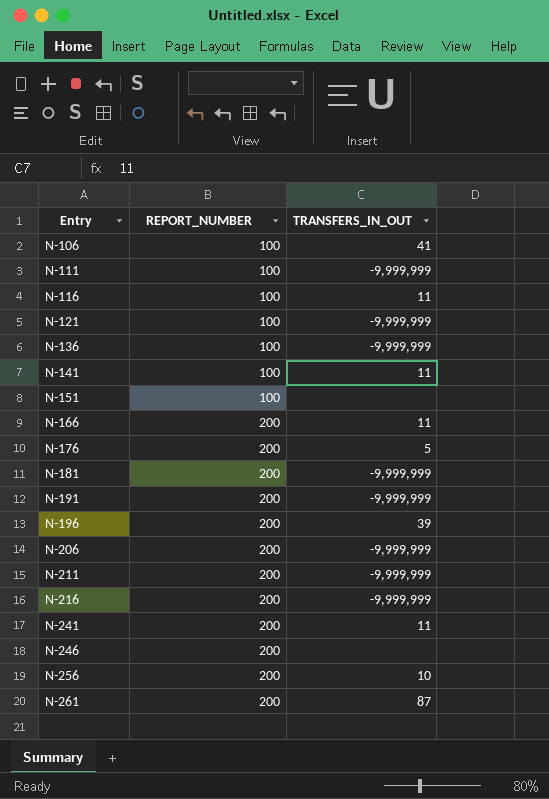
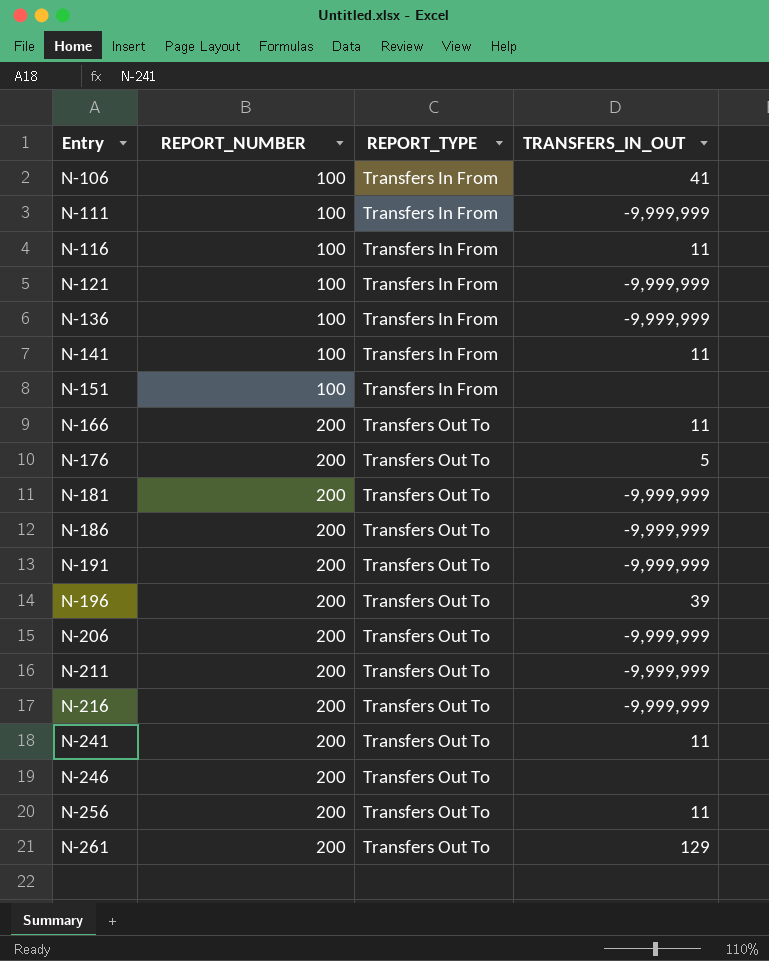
column REPORT_TYPE | position: none -> 3
row N-186: none -> 200 | Transfers Out To | -9,999,999
N-256 | TRANSFERS_IN_OUT: 10 -> 11
N-261 | TRANSFERS_IN_OUT: 87 -> 129

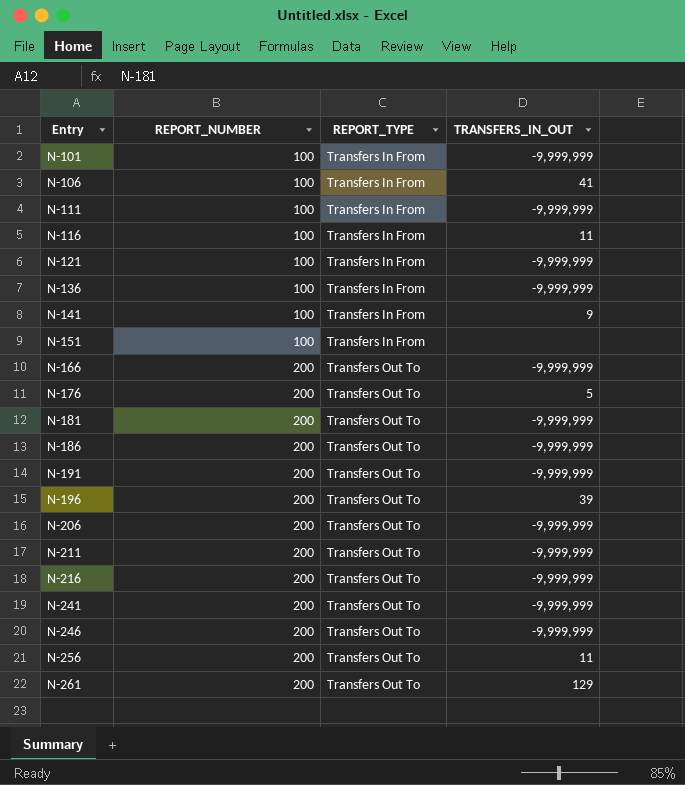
row N-101: none -> 100 | Transfers In From | -9,999,999
N-141 | TRANSFERS_IN_OUT: 11 -> 9
N-166 | TRANSFERS_IN_OUT: 11 -> -9,999,999
N-241 | TRANSFERS_IN_OUT: 11 -> -9,999,999
N-246 | TRANSFERS_IN_OUT: none -> -9,999,999

